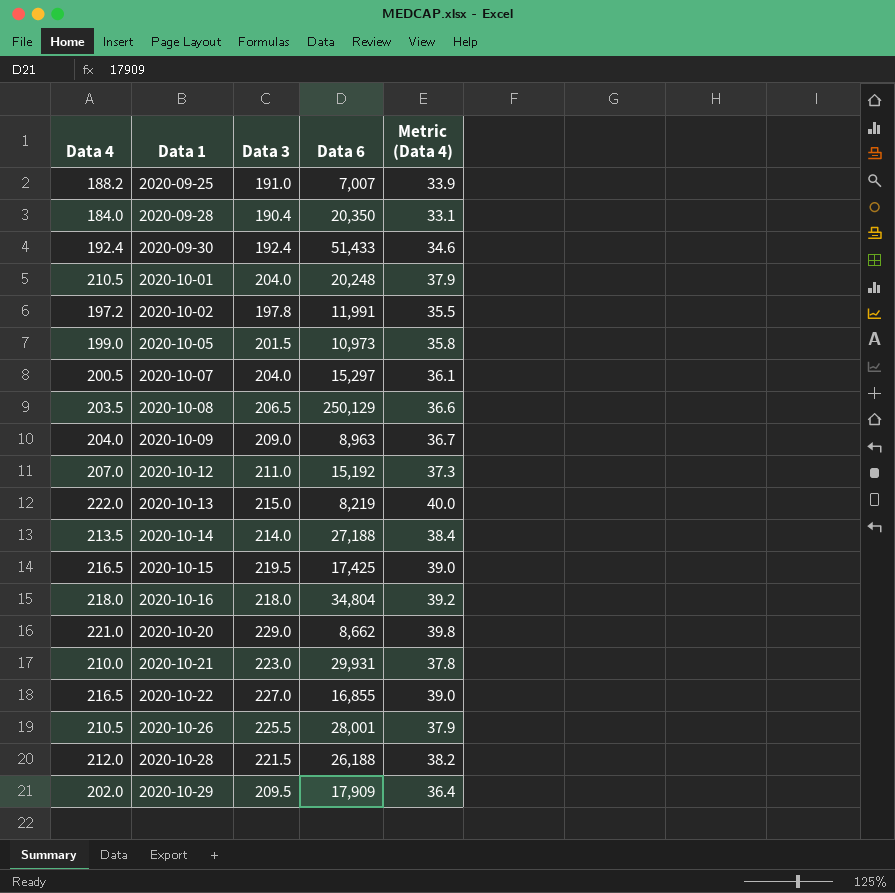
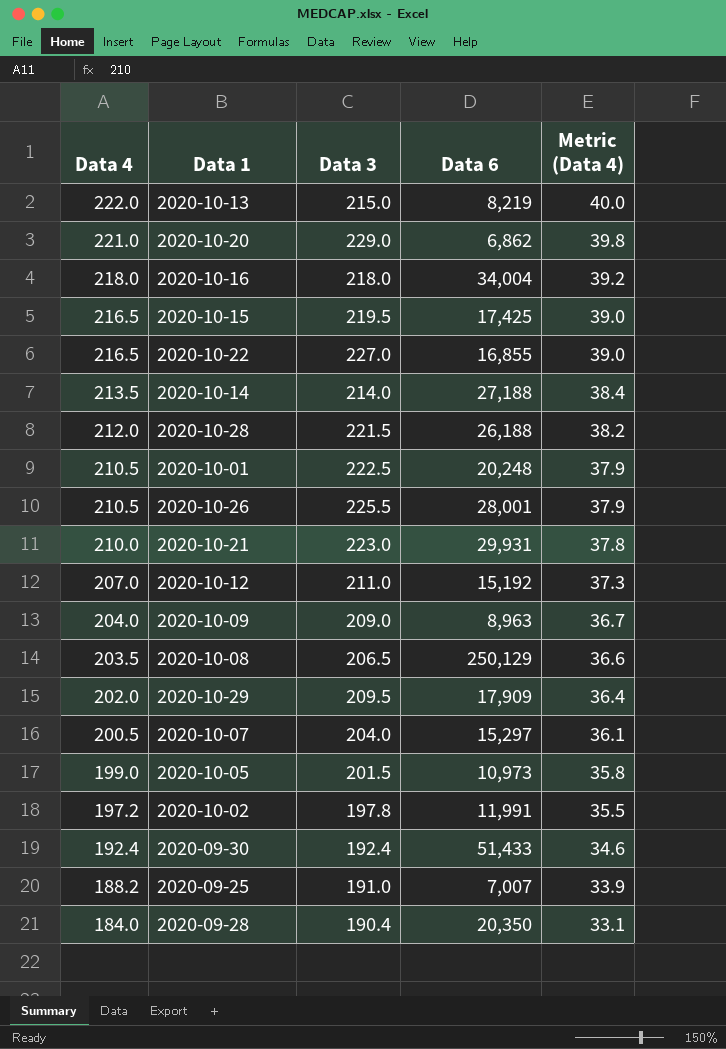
row order: Data 1 ascending -> Data 4 descending
2020-10-20 | Data 6: 8,662 -> 6,862
2020-10-16 | Data 6: 34,804 -> 34,004
2020-10-01 | Data 3: 204.0 -> 222.5

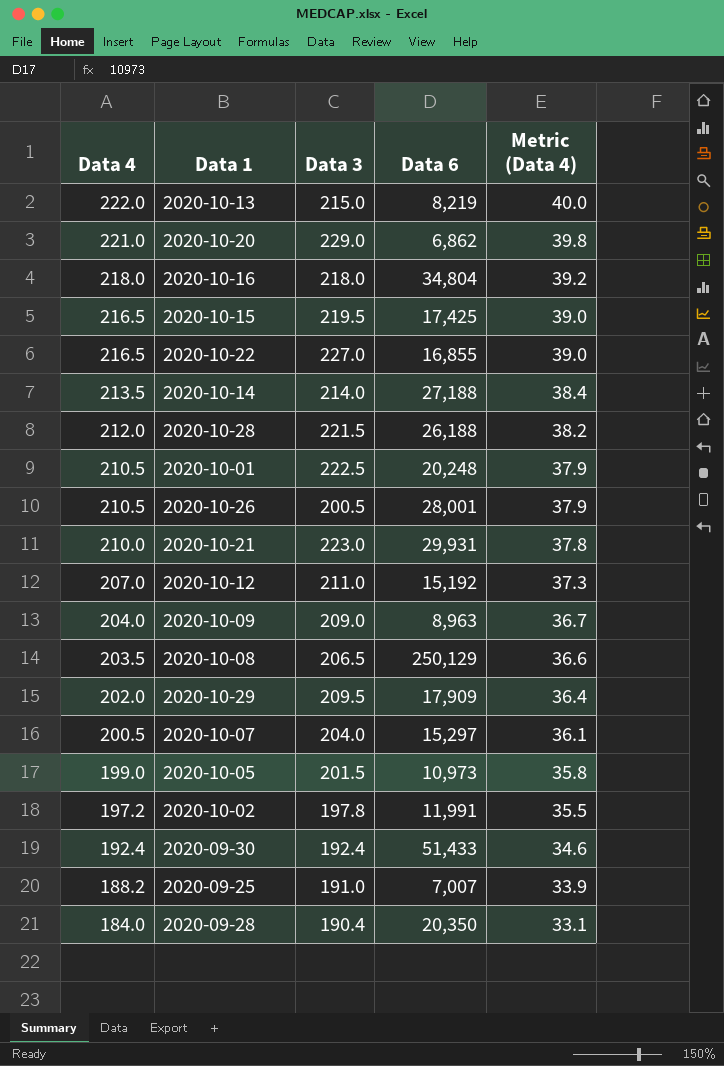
2020-10-16 | Data 6: 34,004 -> 34,804
2020-10-26 | Data 3: 225.5 -> 200.5

